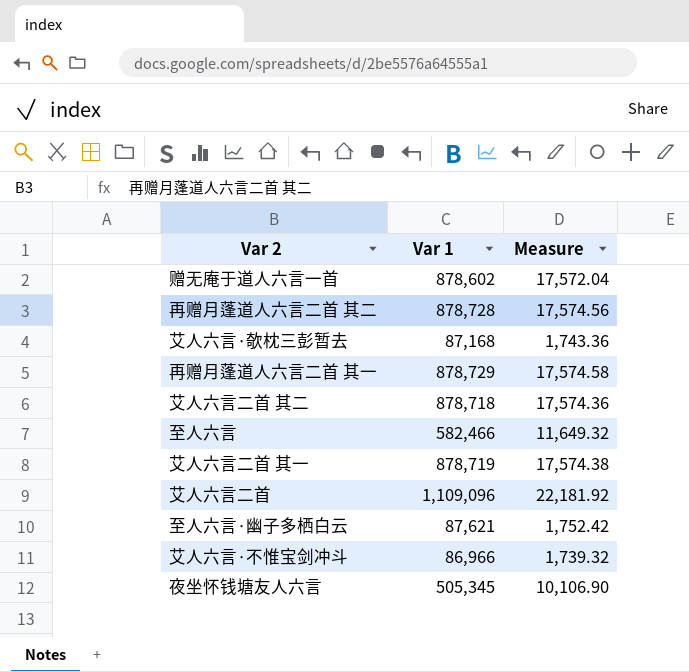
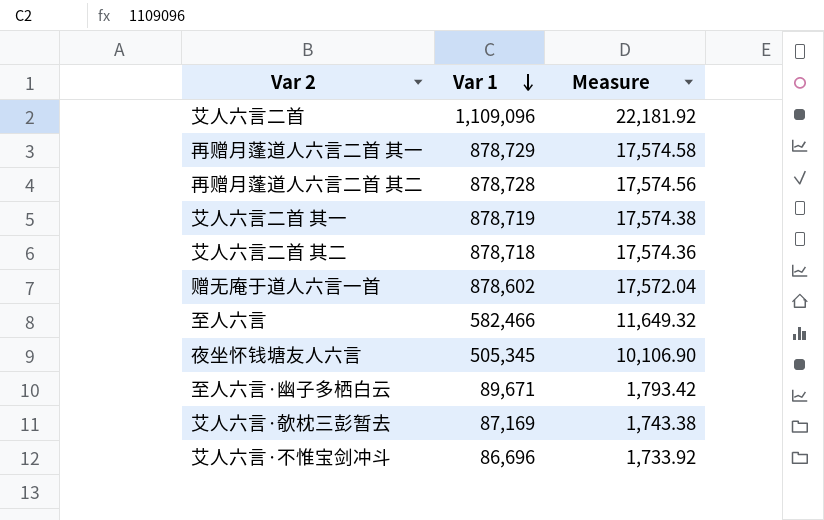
row order: none -> Var 1 descending
至人六言·幽子多栖白云 | Var 1: 87,621 -> 89,671
至人六言·幽子多栖白云 | Measure: 1,752.42 -> 1,793.42
艾人六言·欹枕三彭暂去 | Var 1: 87,168 -> 87,169
艾人六言·欹枕三彭暂去 | Measure: 1,743.36 -> 1,743.38
艾人六言·不惟宝剑冲斗 | Var 1: 86,966 -> 86,696
艾人六言·不惟宝剑冲斗 | Measure: 1,739.32 -> 1,733.92

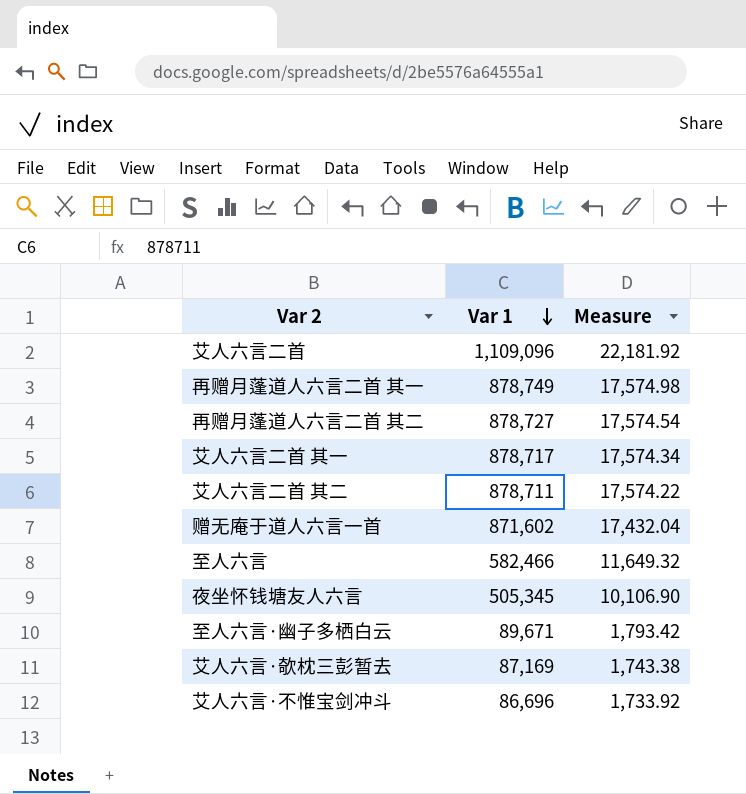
再赠月蓬道人六言二首 其一 | Var 1: 878,729 -> 878,749
再赠月蓬道人六言二首 其一 | Measure: 17,574.58 -> 17,574.98
再赠月蓬道人六言二首 其二 | Var 1: 878,728 -> 878,727
再赠月蓬道人六言二首 其二 | Measure: 17,574.56 -> 17,574.54
艾人六言二首 其一 | Var 1: 878,719 -> 878,717
艾人六言二首 其一 | Measure: 17,574.38 -> 17,574.34
艾人六言二首 其二 | Var 1: 878,718 -> 878,711
艾人六言二首 其二 | Measure: 17,574.36 -> 17,574.22
赠无庵于道人六言一首 | Var 1: 878,602 -> 871,602
赠无庵于道人六言一首 | Measure: 17,572.04 -> 17,432.04

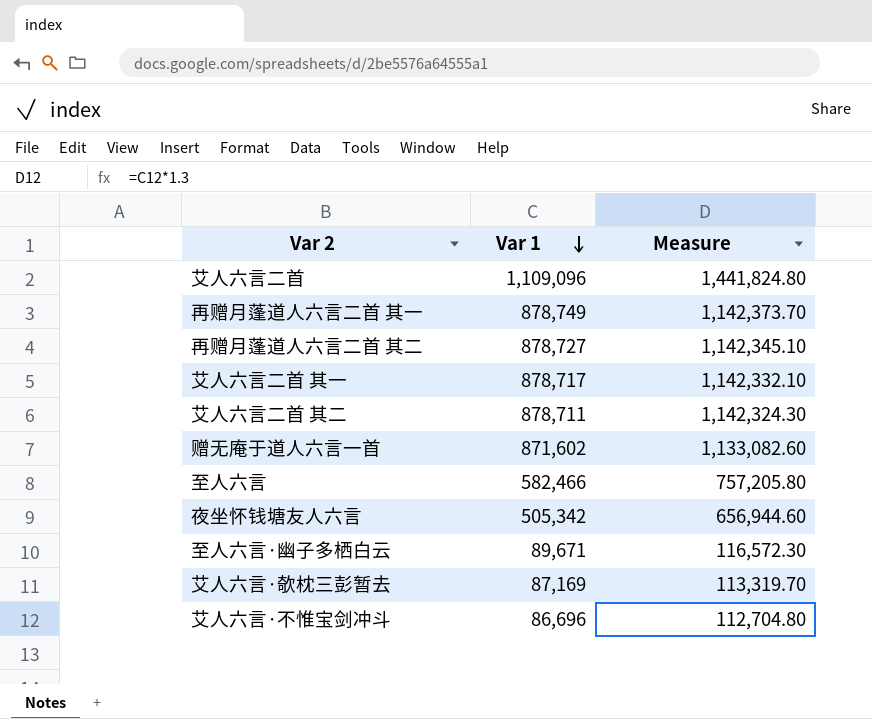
column Measure | formula: [Var 1] * 0.02 -> [Var 1] * 1.3
夜坐怀钱塘友人六言 | Var 1: 505,345 -> 505,342

